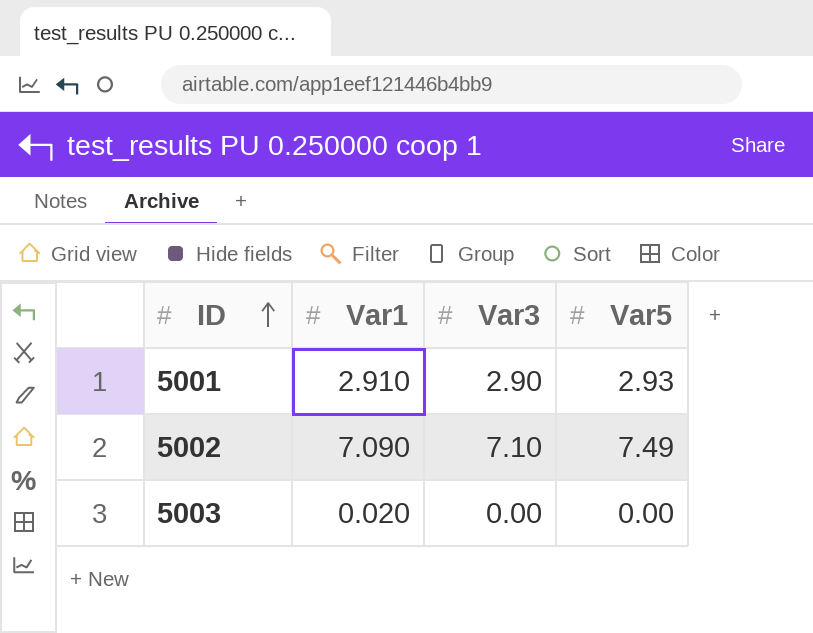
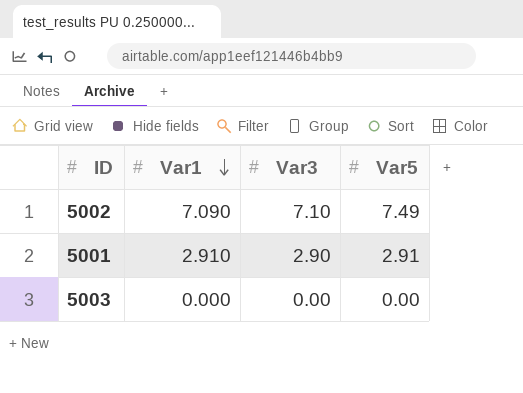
row order: ID ascending -> Var1 descending
5001 | Var5: 2.93 -> 2.91
5003 | Var1: 0.020 -> 0.000

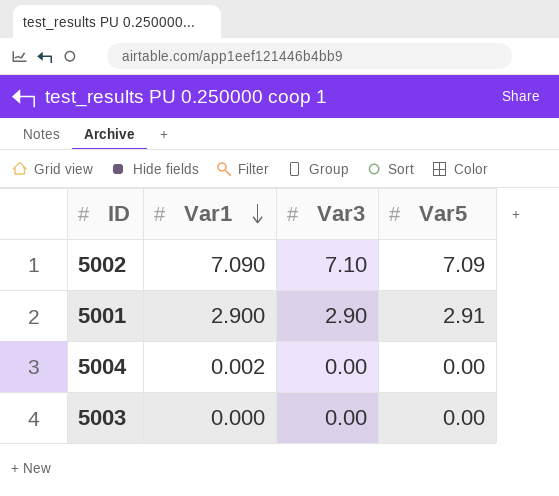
5002 | Var5: 7.49 -> 7.09
5001 | Var1: 2.910 -> 2.900
row 5004: none -> 0.002 | 0.00 | 0.00

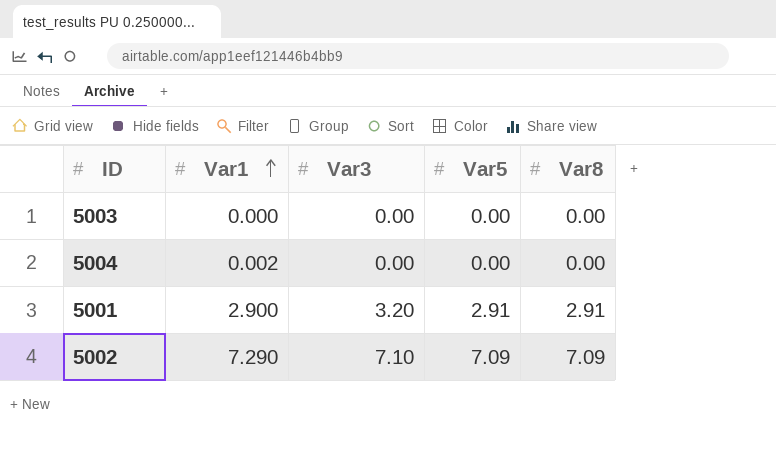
row order: Var1 descending -> Var1 ascending
column Var8 | position: none -> 5
5001 | Var3: 2.90 -> 3.20
5002 | Var1: 7.090 -> 7.290

